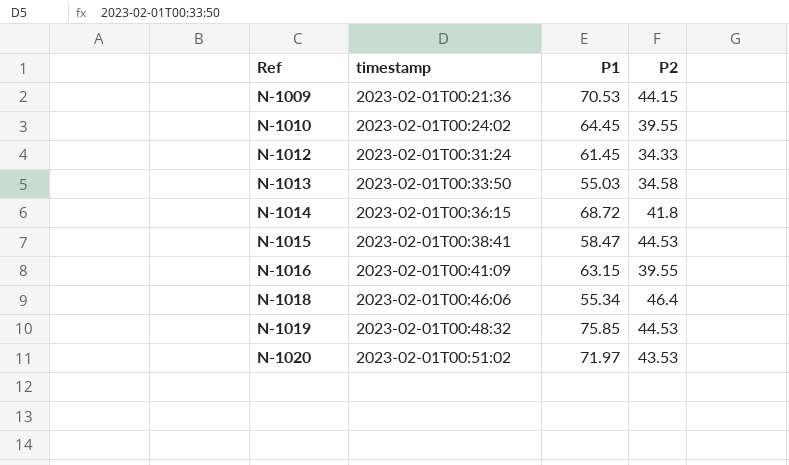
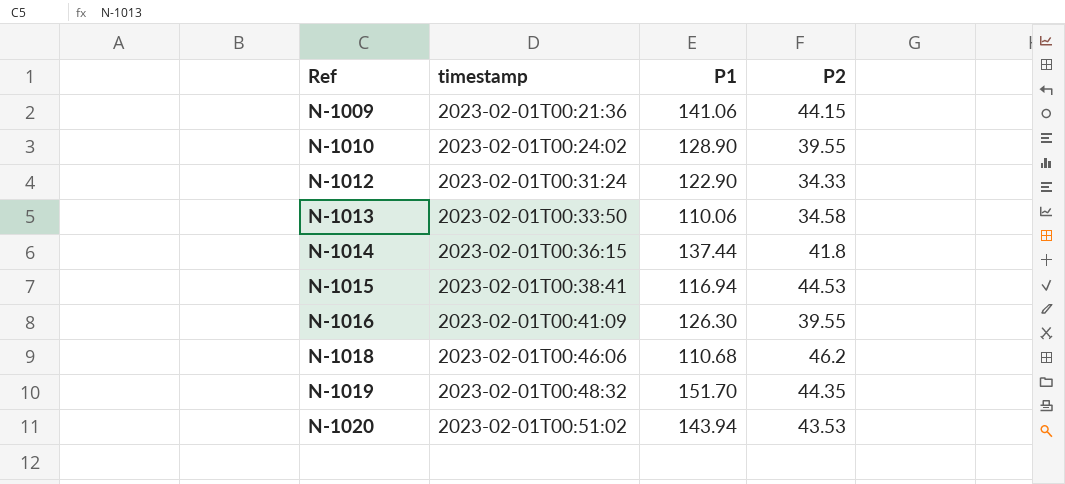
N-1009 | P1: 70.53 -> 141.06
N-1010 | P1: 64.45 -> 128.90
N-1012 | P1: 61.45 -> 122.90
N-1013 | P1: 55.03 -> 110.06
N-1014 | P1: 68.72 -> 137.44
N-1015 | P1: 58.47 -> 116.94
N-1016 | P1: 63.15 -> 126.30
N-1018 | P1: 55.34 -> 110.68
N-1018 | P2: 46.4 -> 46.2
N-1019 | P1: 75.85 -> 151.70
N-1019 | P2: 44.53 -> 44.35
N-1020 | P1: 71.97 -> 143.94

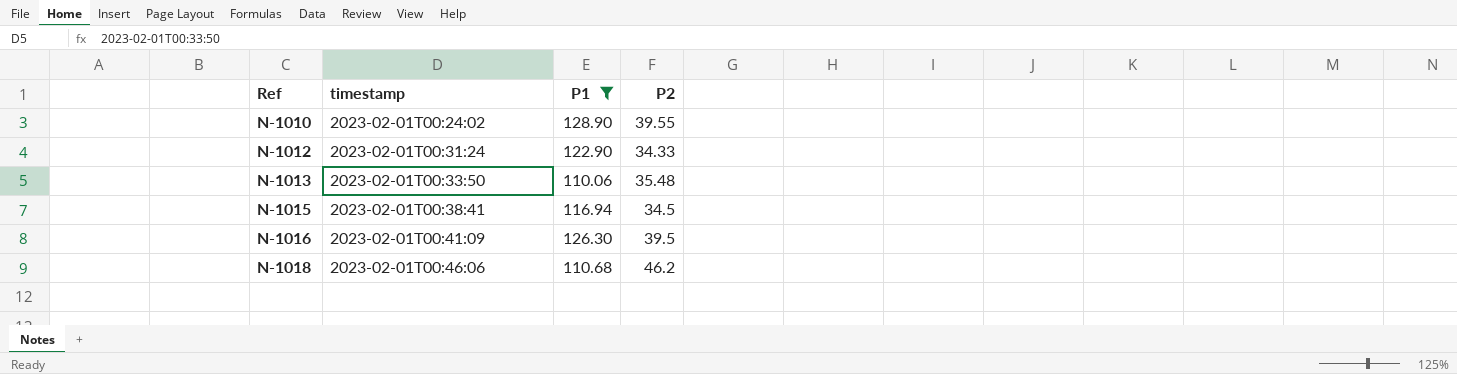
filter: none -> P1 <= 128.90
N-1013 | P2: 34.58 -> 35.48
N-1015 | P2: 44.53 -> 34.5
N-1016 | P2: 39.55 -> 39.5

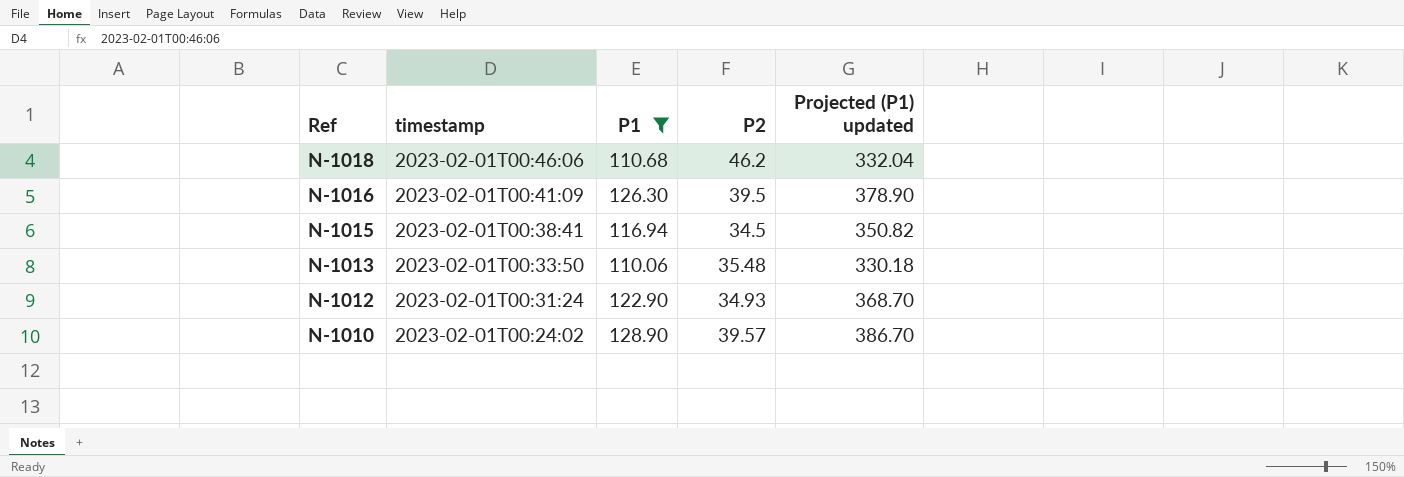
row order: Ref ascending -> Ref descending
column Projected (P1) updated | formula: none -> [P1] * 3
N-1012 | P2: 34.33 -> 34.93
N-1010 | P2: 39.55 -> 39.57

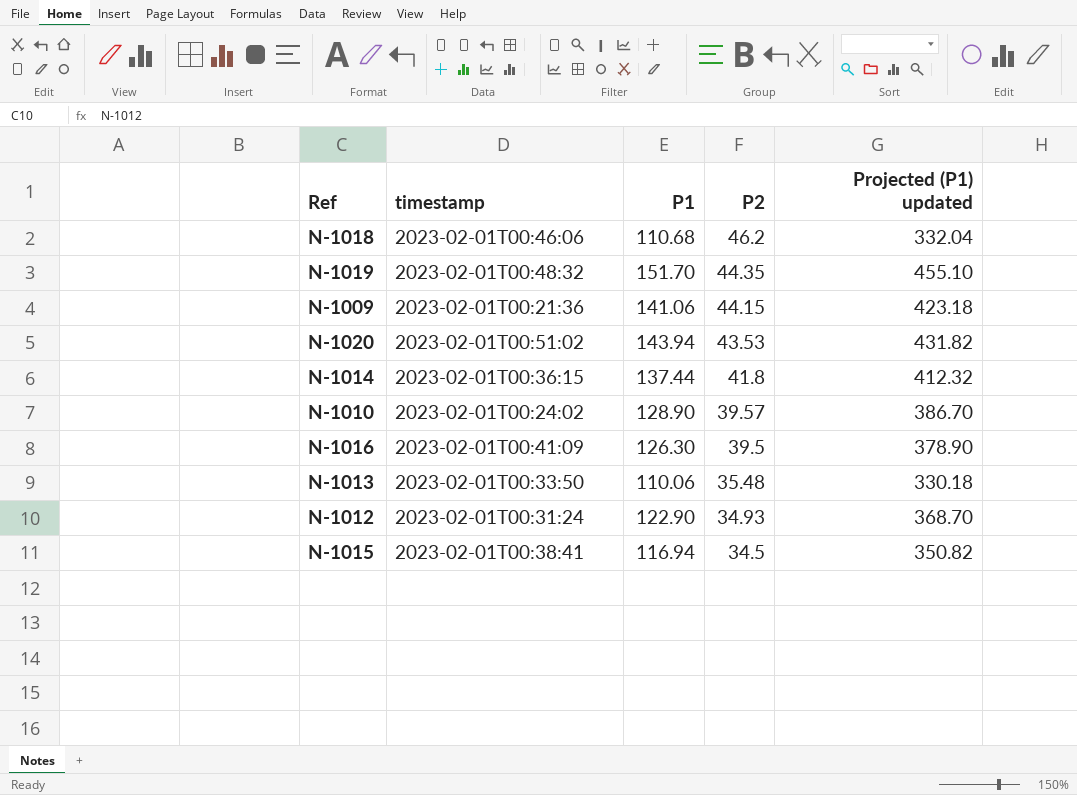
filter: P1 <= 128.90 -> none
row order: Ref descending -> P2 descending

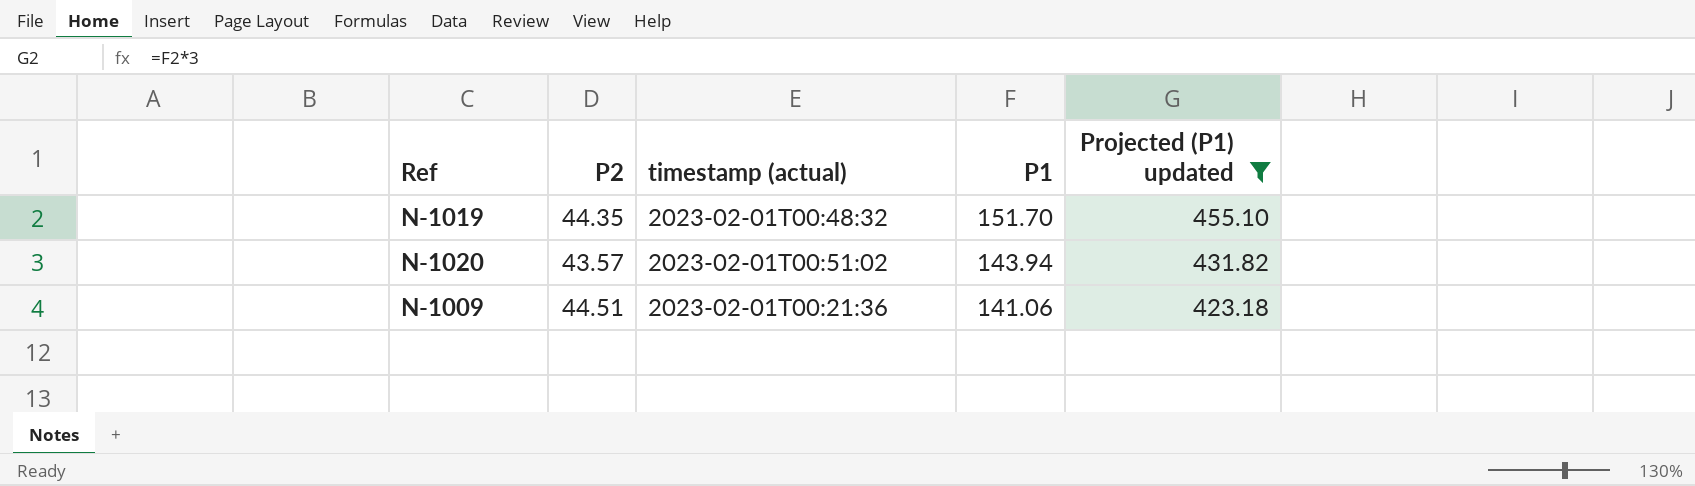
filter: none -> Projected (P1) updated >= 423.18
row order: P2 descending -> P1 descending
column P2 | position: 4 -> 2
column name: timestamp -> timestamp (actual)
N-1020 | P2: 43.53 -> 43.57
N-1009 | P2: 44.15 -> 44.51

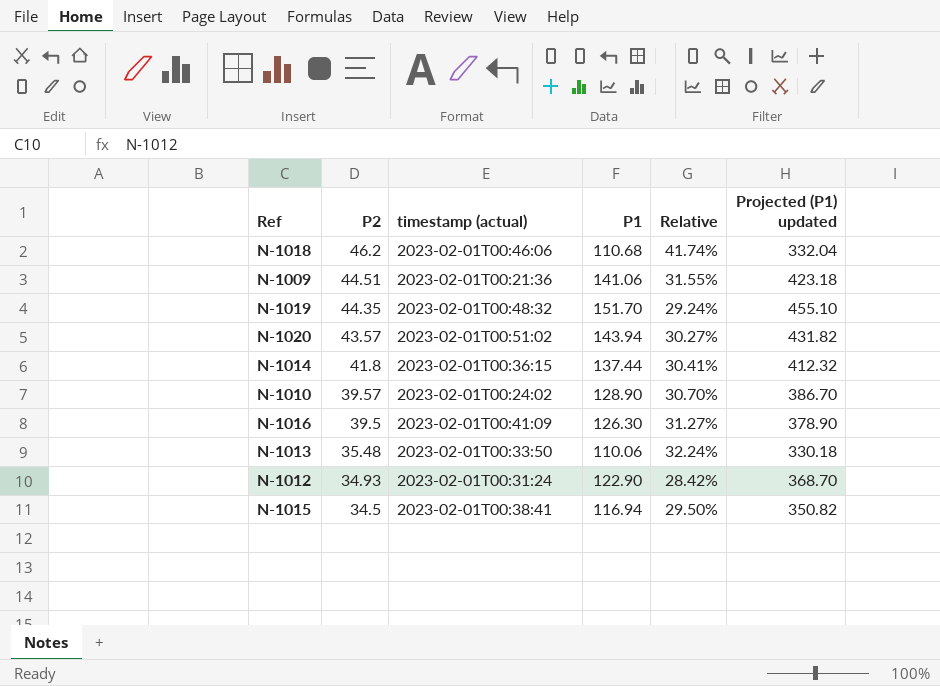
filter: Projected (P1) updated >= 423.18 -> none
row order: P1 descending -> P2 descending
column Relative | formula: none -> [P2] / [P1]

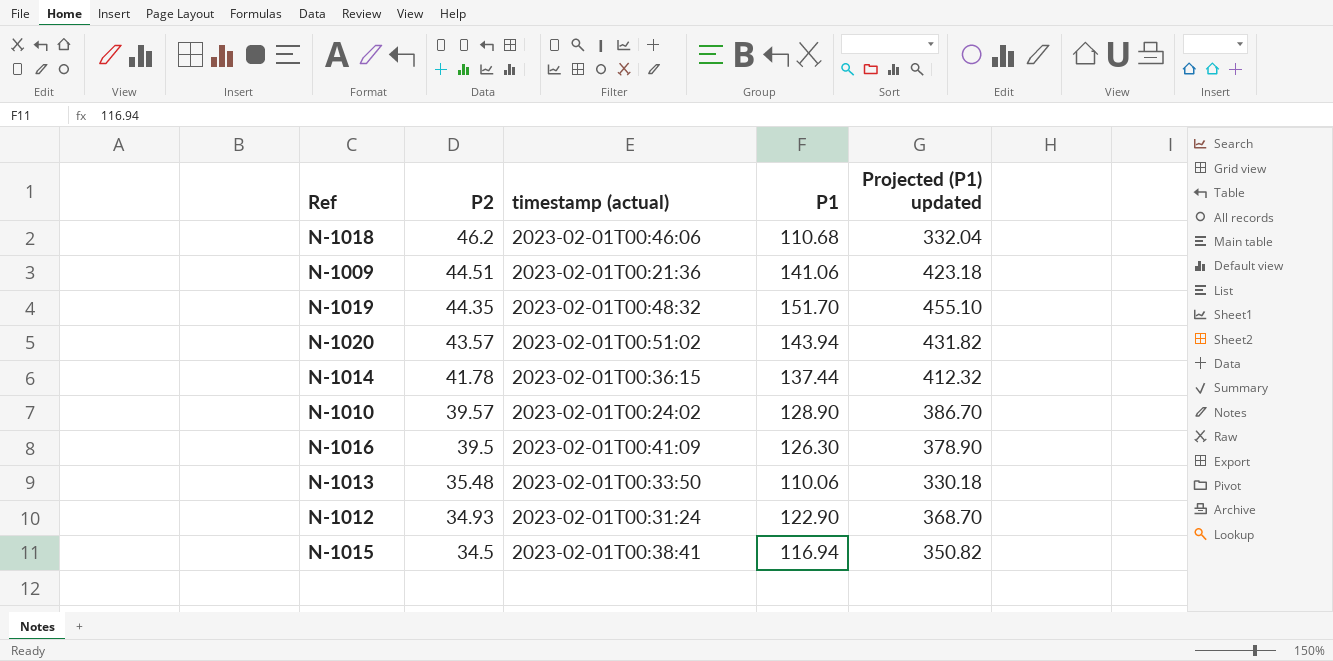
column Relative | formula: [P2] / [P1] -> none
N-1014 | P2: 41.8 -> 41.78

